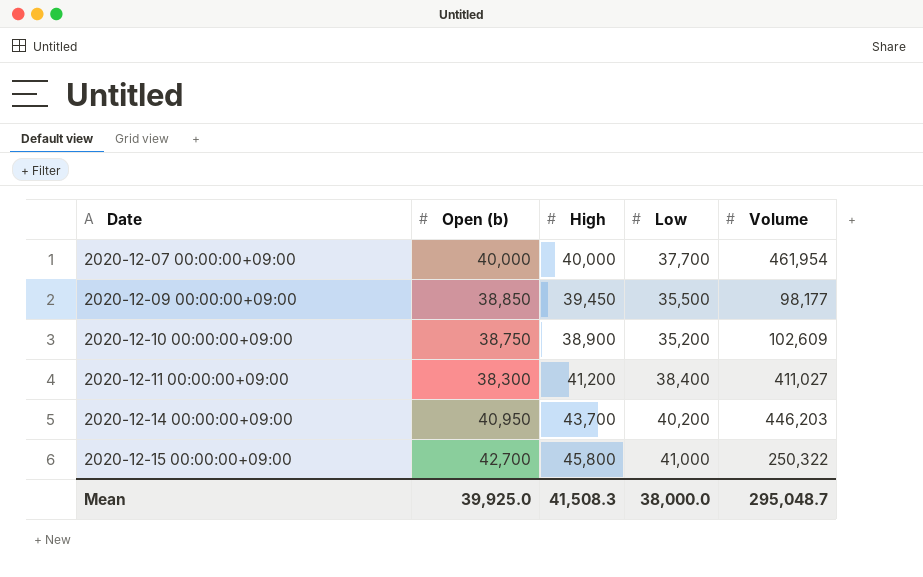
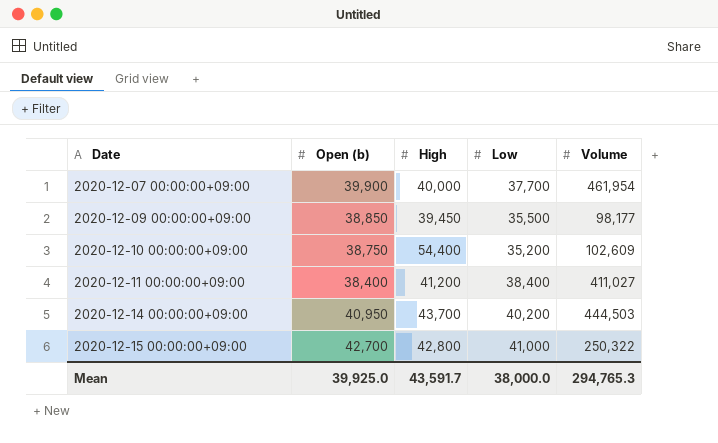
2020-12-07 00:00:00+09:00 | Open (b): 40,000 -> 39,900
2020-12-10 00:00:00+09:00 | High: 38,900 -> 54,400
2020-12-11 00:00:00+09:00 | Open (b): 38,300 -> 38,400
2020-12-14 00:00:00+09:00 | Volume: 446,203 -> 444,503
2020-12-15 00:00:00+09:00 | High: 45,800 -> 42,800
Mean | High: 41,508.3 -> 43,591.7
Mean | Volume: 295,048.7 -> 294,765.3

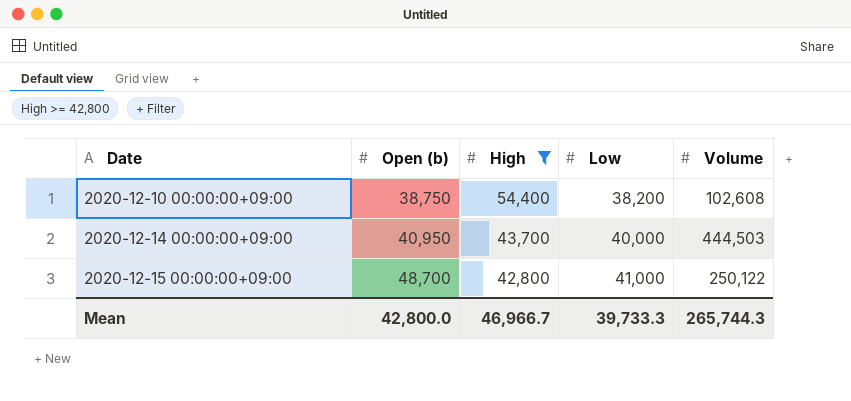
filter: none -> High >= 42,800
2020-12-10 00:00:00+09:00 | Low: 35,200 -> 38,200
2020-12-10 00:00:00+09:00 | Volume: 102,609 -> 102,608
2020-12-14 00:00:00+09:00 | Low: 40,200 -> 40,000
2020-12-15 00:00:00+09:00 | Open (b): 42,700 -> 48,700
2020-12-15 00:00:00+09:00 | Volume: 250,322 -> 250,122
Mean | Open (b): 39,925.0 -> 42,800.0
Mean | High: 43,591.7 -> 46,966.7
Mean | Low: 38,000.0 -> 39,733.3
Mean | Volume: 294,765.3 -> 265,744.3

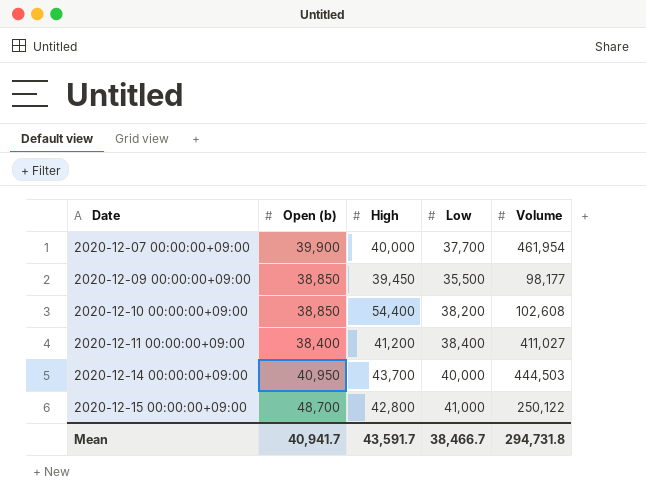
filter: High >= 42,800 -> none
2020-12-10 00:00:00+09:00 | Open (b): 38,750 -> 38,850
Mean | Open (b): 42,800.0 -> 40,941.7
Mean | High: 46,966.7 -> 43,591.7
Mean | Low: 39,733.3 -> 38,466.7
Mean | Volume: 265,744.3 -> 294,731.8

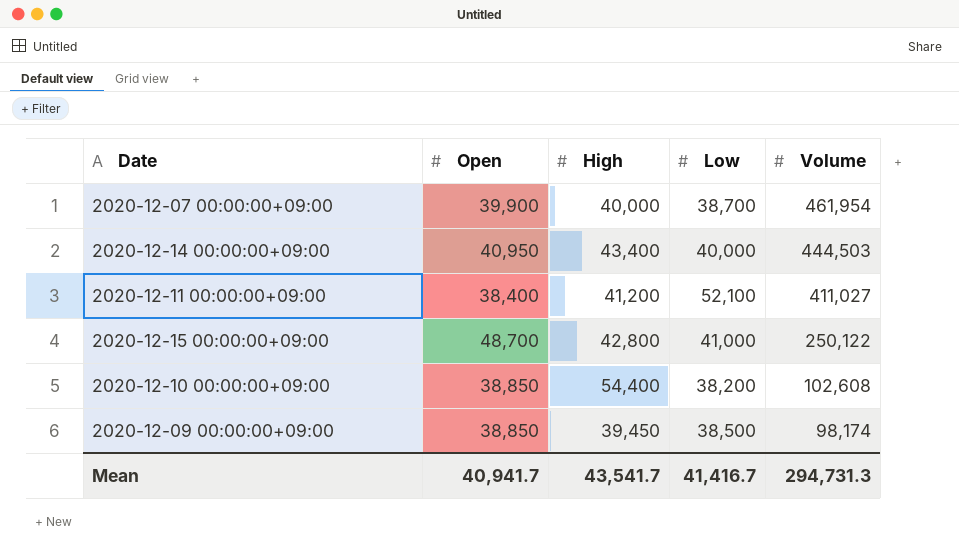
row order: Date ascending -> Volume descending
column name: Open (b) -> Open
2020-12-07 00:00:00+09:00 | Low: 37,700 -> 38,700
2020-12-14 00:00:00+09:00 | High: 43,700 -> 43,400
2020-12-11 00:00:00+09:00 | Low: 38,400 -> 52,100
2020-12-09 00:00:00+09:00 | Low: 35,500 -> 38,500
2020-12-09 00:00:00+09:00 | Volume: 98,177 -> 98,174
Mean | High: 43,591.7 -> 43,541.7
Mean | Low: 38,466.7 -> 41,416.7
Mean | Volume: 294,731.8 -> 294,731.3

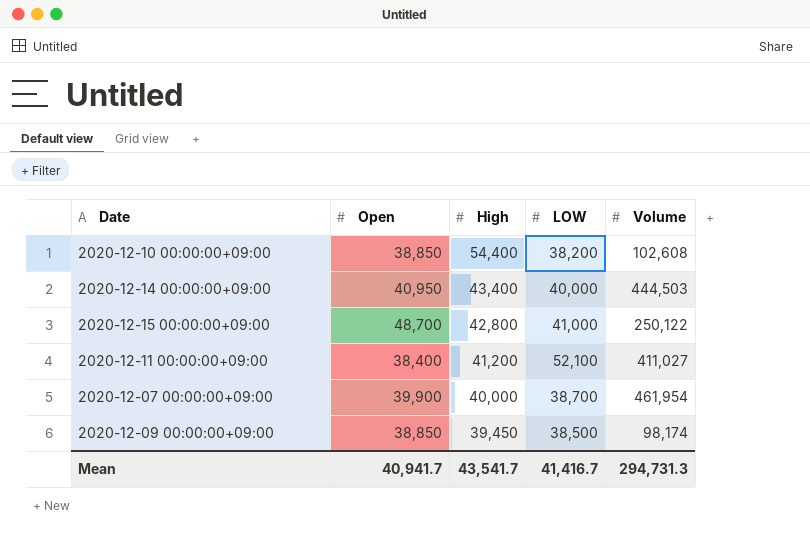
row order: Volume descending -> High descending
column name: Low -> LOW

